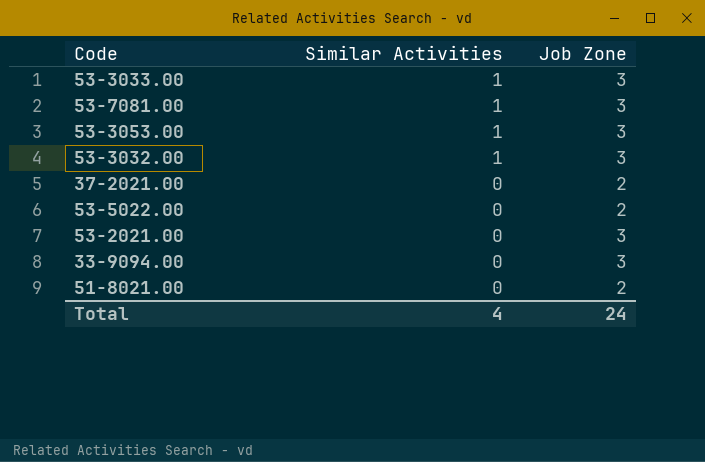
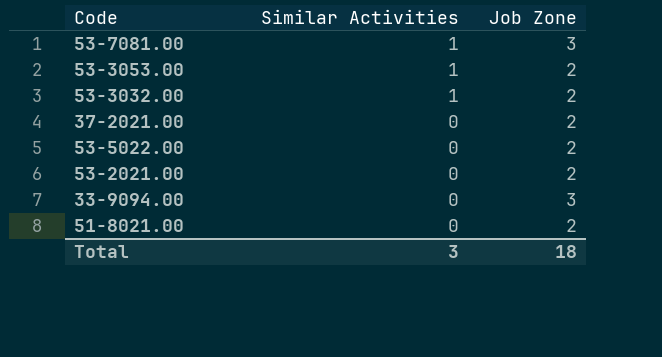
row 53-3033.00: 1 | 3 -> none
53-3053.00 | Job Zone: 3 -> 2
53-3032.00 | Job Zone: 3 -> 2
53-2021.00 | Job Zone: 3 -> 2
Total | Similar Activities: 4 -> 3
Total | Job Zone: 24 -> 18

